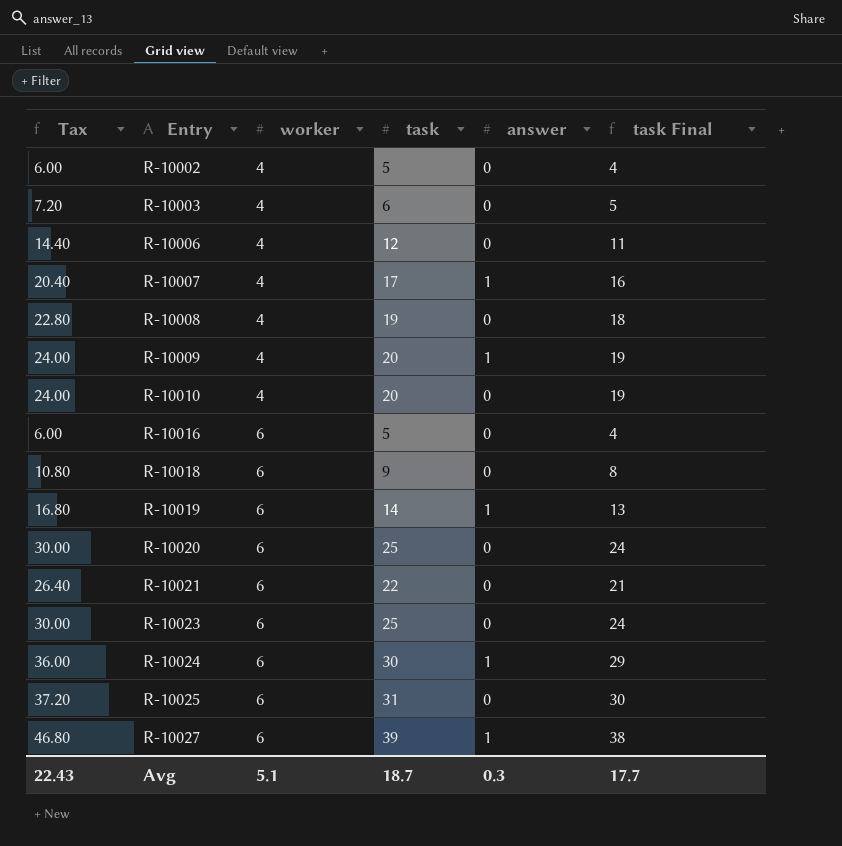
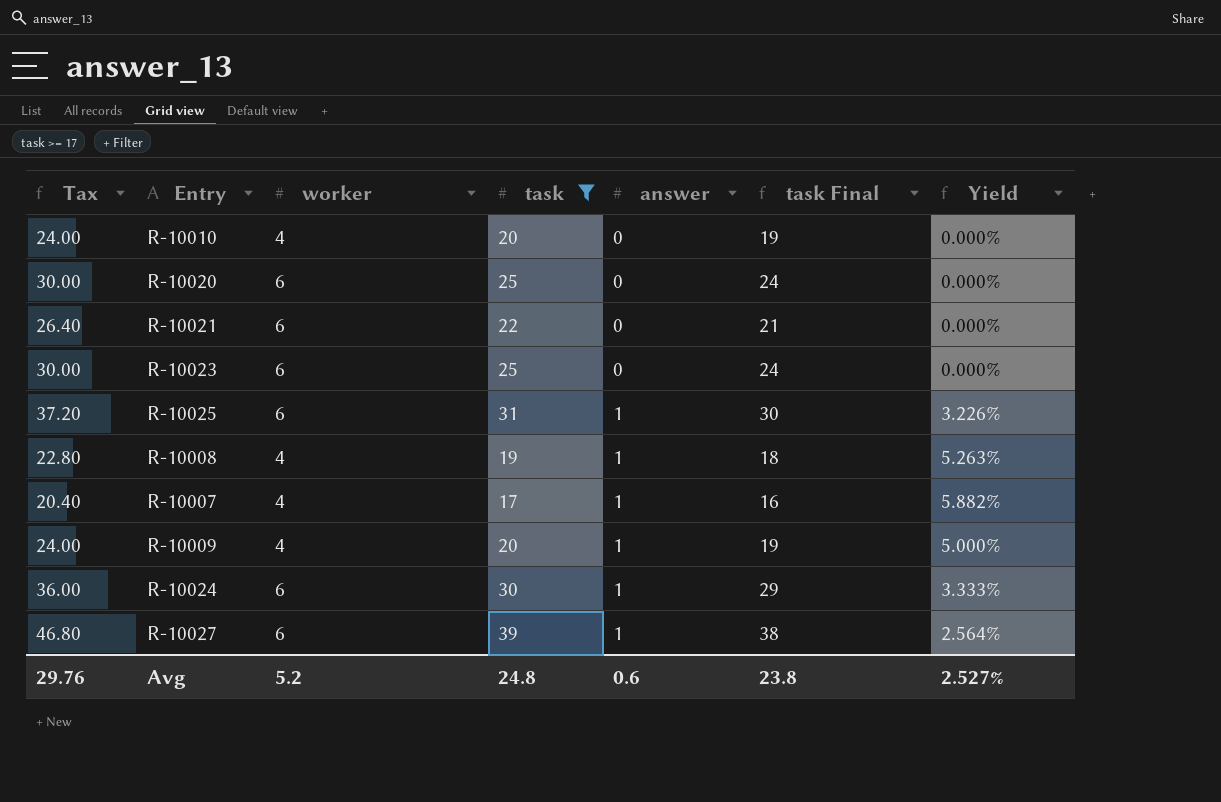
filter: none -> task >= 17
row order: Entry ascending -> answer ascending
column Yield | formula: none -> [answer] / [task]
R-10025 | answer: 0 -> 1
R-10008 | answer: 0 -> 1
Avg | Tax: 22.43 -> 29.76
Avg | worker: 5.1 -> 5.2
Avg | task: 18.7 -> 24.8
Avg | answer: 0.3 -> 0.6
Avg | task Final: 17.7 -> 23.8

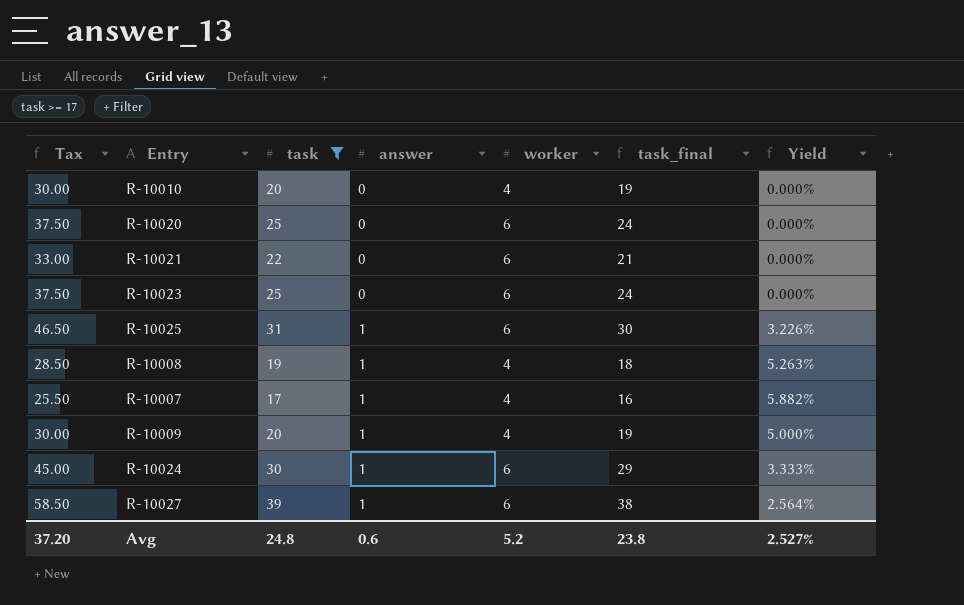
column Tax | formula: [task] * 1.2 -> [task] * 1.5
column worker | position: 3 -> 5
column name: task Final -> task_final
Avg | Tax: 29.76 -> 37.20

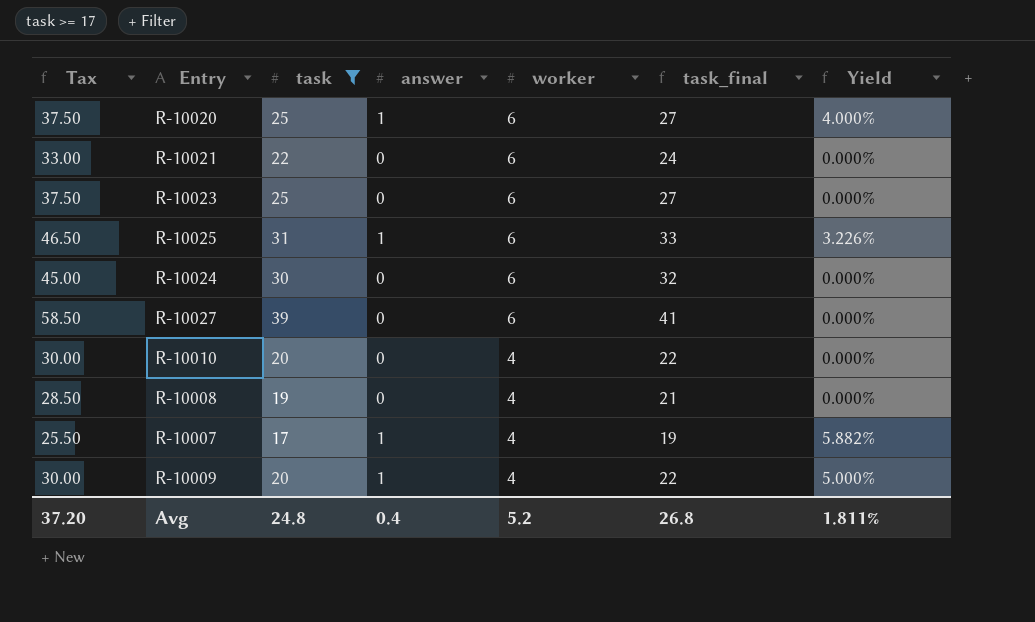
row order: answer ascending -> worker descending
column task_final | formula: [task] - 1 -> [task] + 2
R-10020 | answer: 0 -> 1
R-10020 | Yield: 0.000% -> 4.000%
R-10024 | answer: 1 -> 0
R-10024 | Yield: 3.333% -> 0.000%
R-10027 | answer: 1 -> 0
R-10027 | Yield: 2.564% -> 0.000%
R-10008 | answer: 1 -> 0
R-10008 | Yield: 5.263% -> 0.000%
Avg | answer: 0.6 -> 0.4
Avg | task_final: 23.8 -> 26.8
Avg | Yield: 2.527% -> 1.811%

